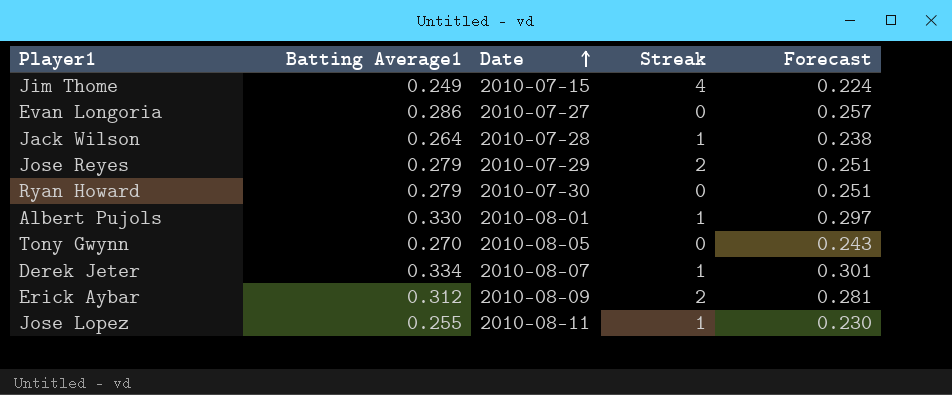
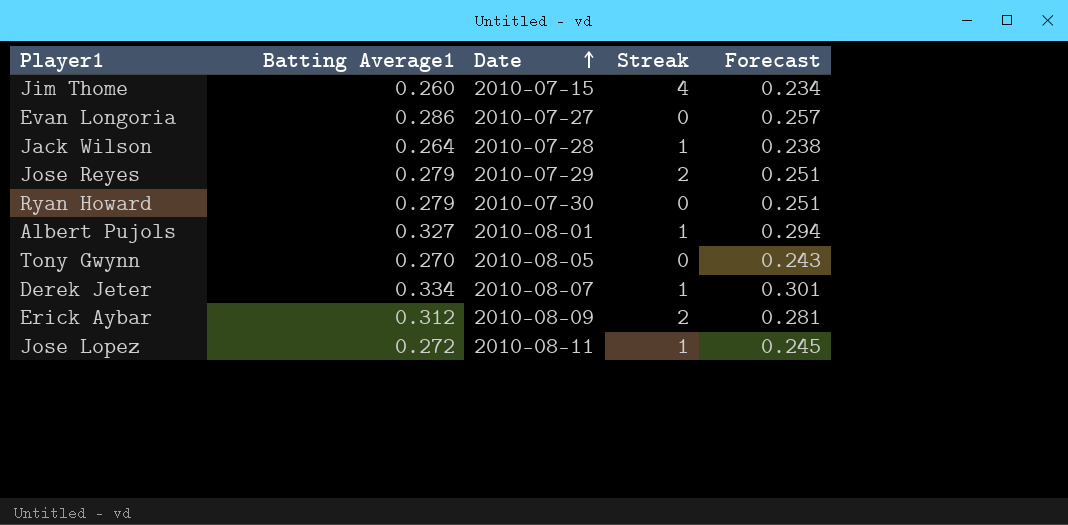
Jim Thome | Batting Average1: 0.249 -> 0.260
Jim Thome | Forecast: 0.224 -> 0.234
Albert Pujols | Batting Average1: 0.330 -> 0.327
Albert Pujols | Forecast: 0.297 -> 0.294
Jose Lopez | Batting Average1: 0.255 -> 0.272
Jose Lopez | Forecast: 0.230 -> 0.245

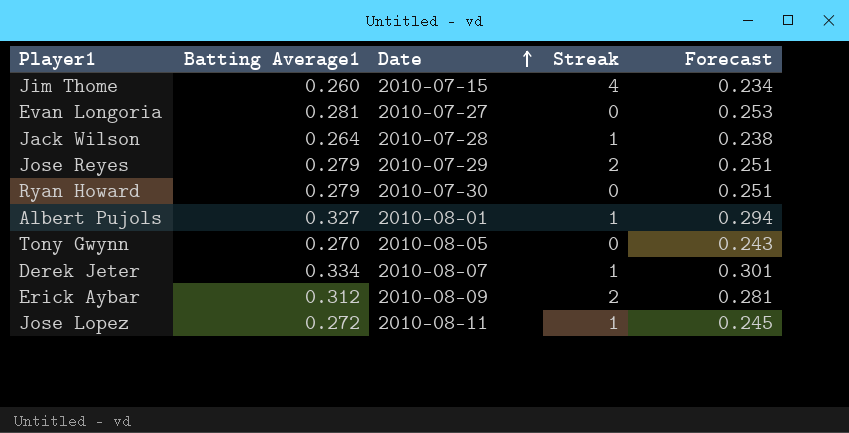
Evan Longoria | Batting Average1: 0.286 -> 0.281
Evan Longoria | Forecast: 0.257 -> 0.253

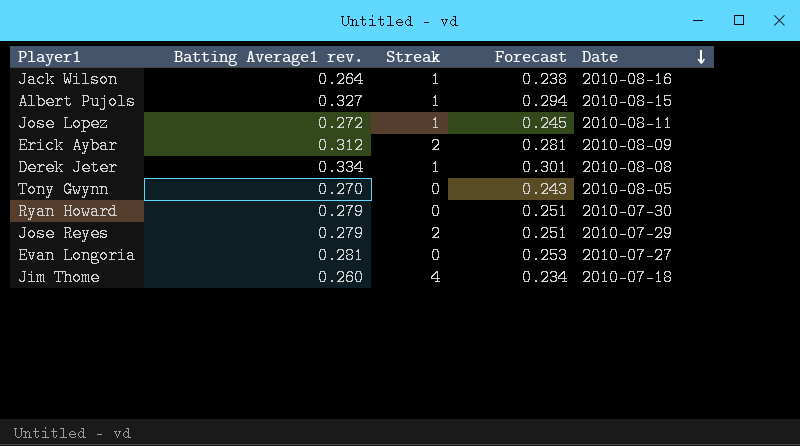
row order: Date ascending -> Date descending
column name: Batting Average1 -> Batting Average1 rev.
column Date | position: 3 -> 5
Jack Wilson | Date: 2010-07-28 -> 2010-08-16
Albert Pujols | Date: 2010-08-01 -> 2010-08-15
Derek Jeter | Date: 2010-08-07 -> 2010-08-08
Jim Thome | Date: 2010-07-15 -> 2010-07-18

